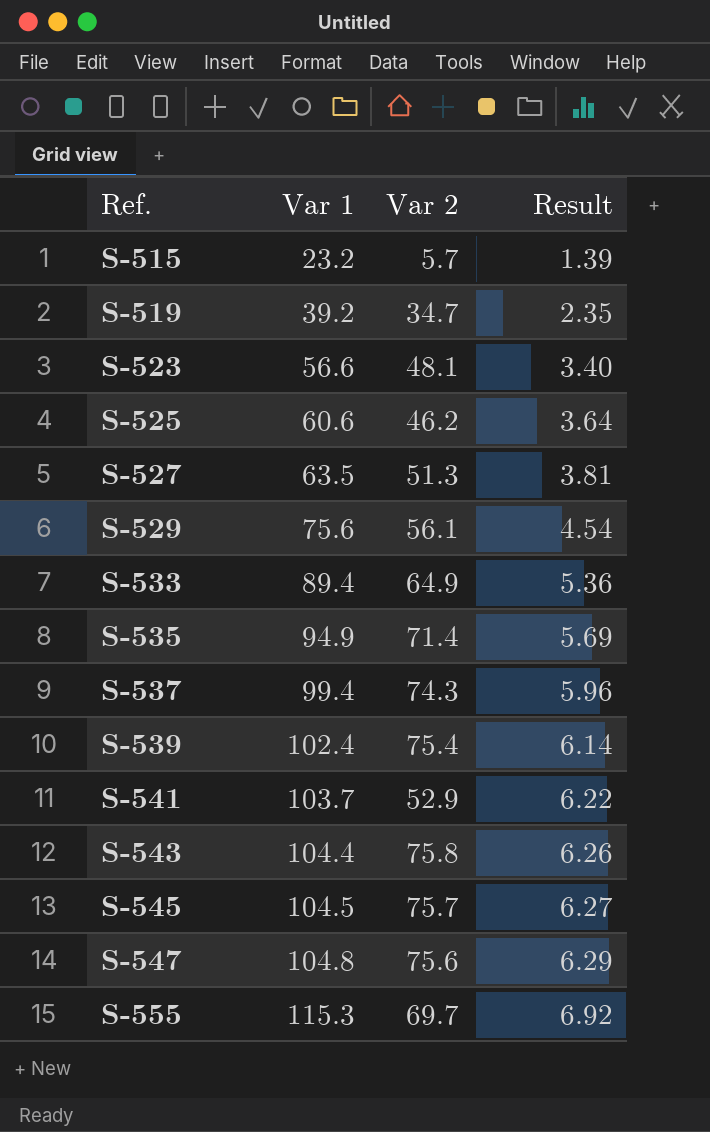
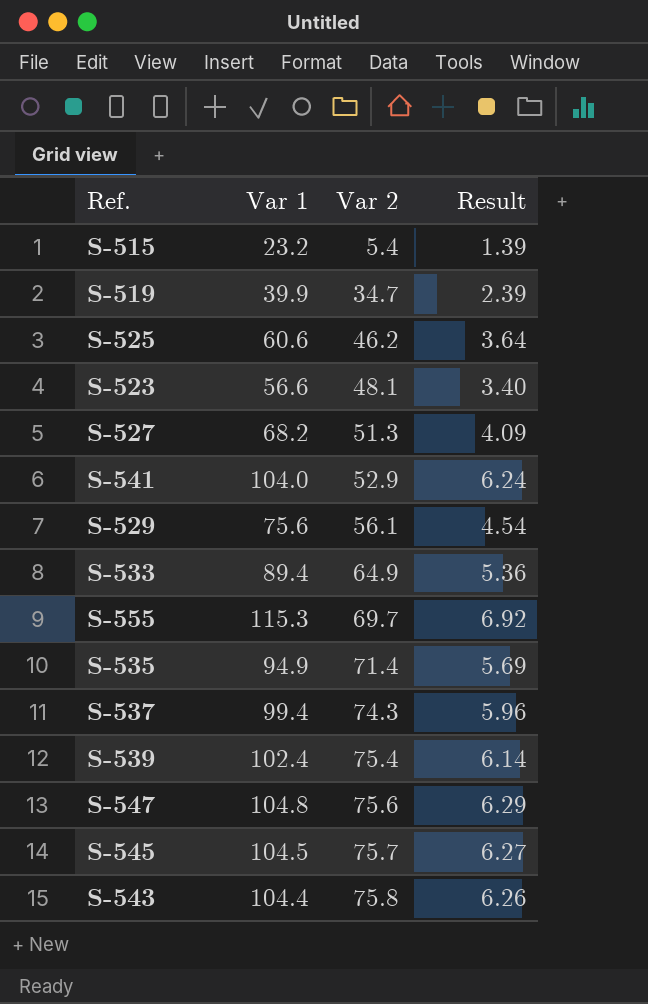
row order: Ref. ascending -> Var 2 ascending
S-515 | Var 2: 5.7 -> 5.4
S-519 | Var 1: 39.2 -> 39.9
S-519 | Result: 2.35 -> 2.39
S-527 | Var 1: 63.5 -> 68.2
S-527 | Result: 3.81 -> 4.09
S-541 | Var 1: 103.7 -> 104.0
S-541 | Result: 6.22 -> 6.24

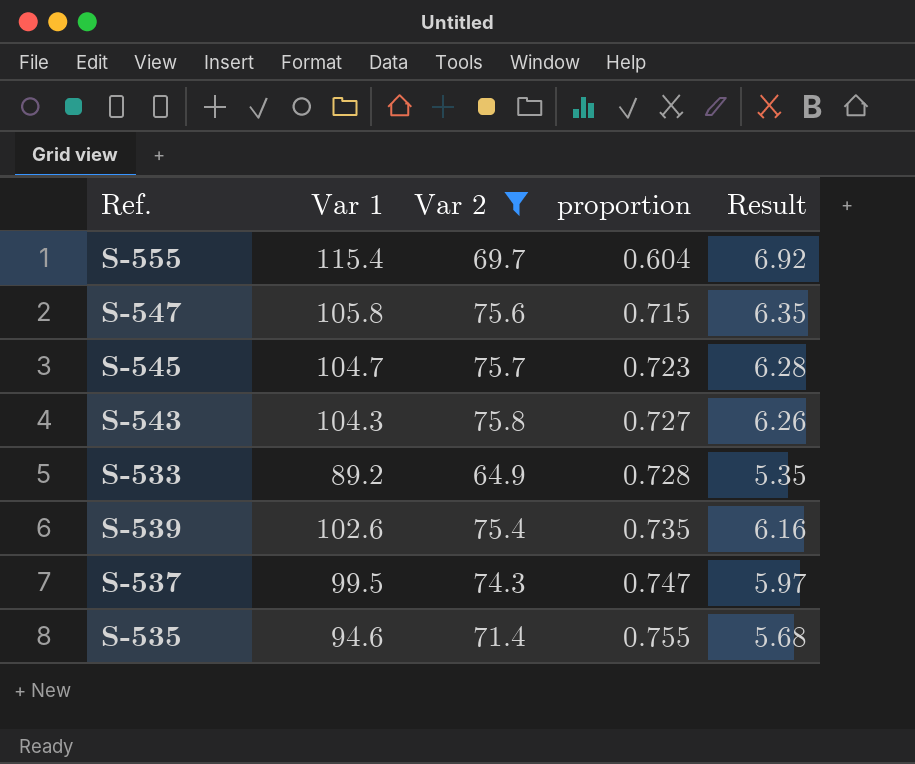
filter: none -> Var 2 >= 64.9
row order: Var 2 ascending -> proportion ascending
column proportion | formula: none -> [Var 2] / [Var 1]
S-555 | Var 1: 115.3 -> 115.4
S-547 | Var 1: 104.8 -> 105.8
S-547 | Result: 6.29 -> 6.35
S-545 | Var 1: 104.5 -> 104.7
S-545 | Result: 6.27 -> 6.28
S-543 | Var 1: 104.4 -> 104.3
S-533 | Var 1: 89.4 -> 89.2
S-533 | Result: 5.36 -> 5.35
S-539 | Var 1: 102.4 -> 102.6
S-539 | Result: 6.14 -> 6.16
S-537 | Var 1: 99.4 -> 99.5
S-537 | Result: 5.96 -> 5.97
S-535 | Var 1: 94.9 -> 94.6
S-535 | Result: 5.69 -> 5.68

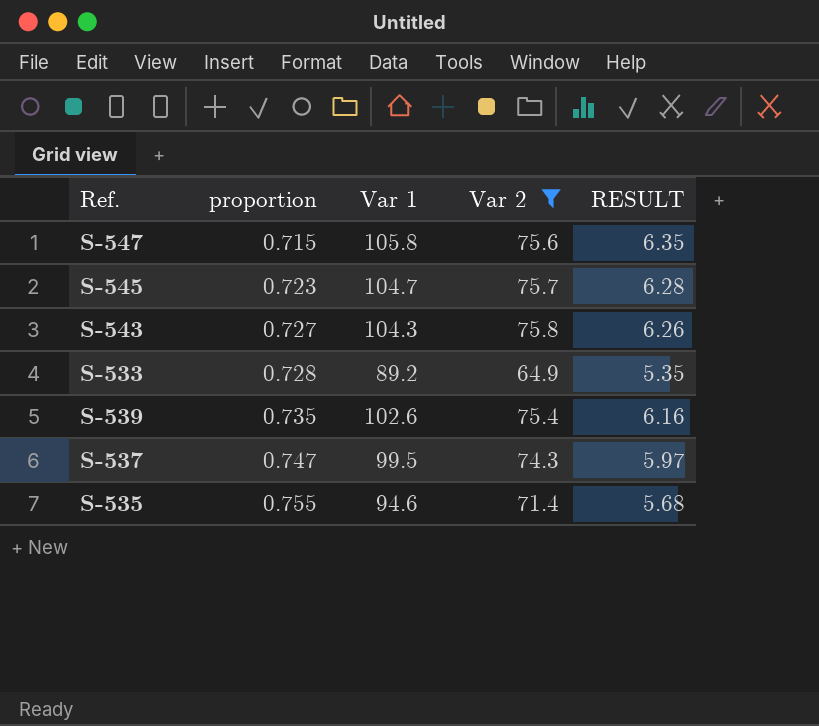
column proportion | position: 4 -> 2
column name: Result -> RESULT
row S-555: 115.4 | 69.7 | 0.604 | 6.92 -> none

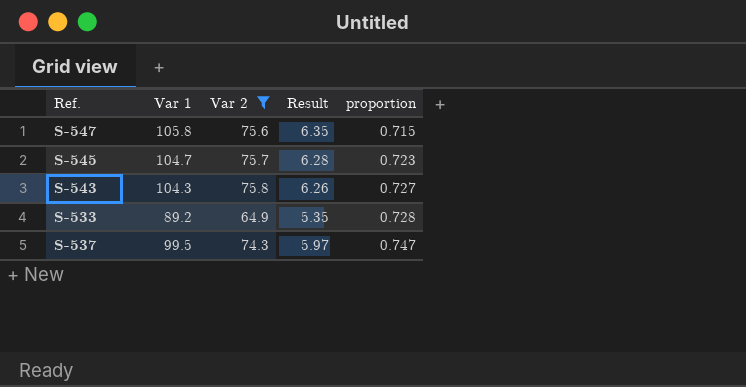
column name: RESULT -> Result
column proportion | position: 2 -> 5
row S-539: 0.735 | 102.6 | 75.4 | 6.16 -> none
row S-535: 0.755 | 94.6 | 71.4 | 5.68 -> none

